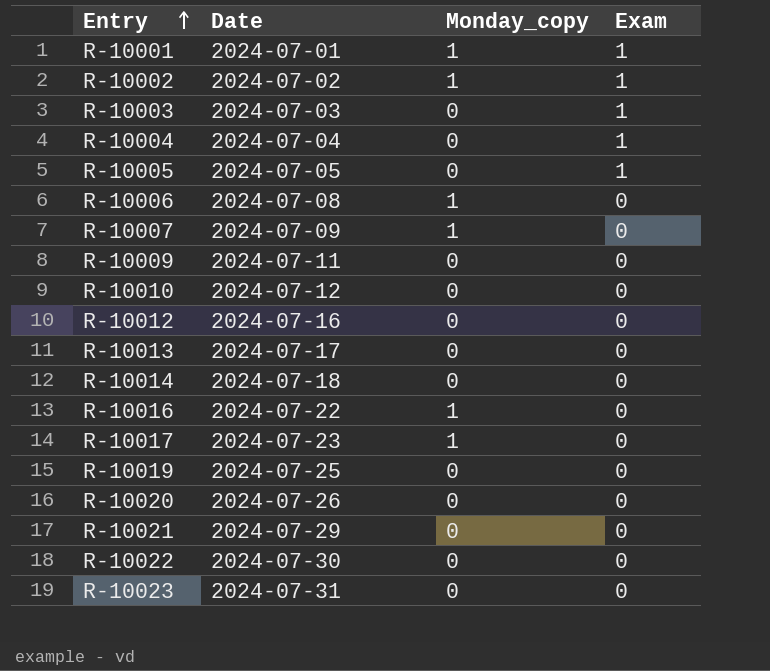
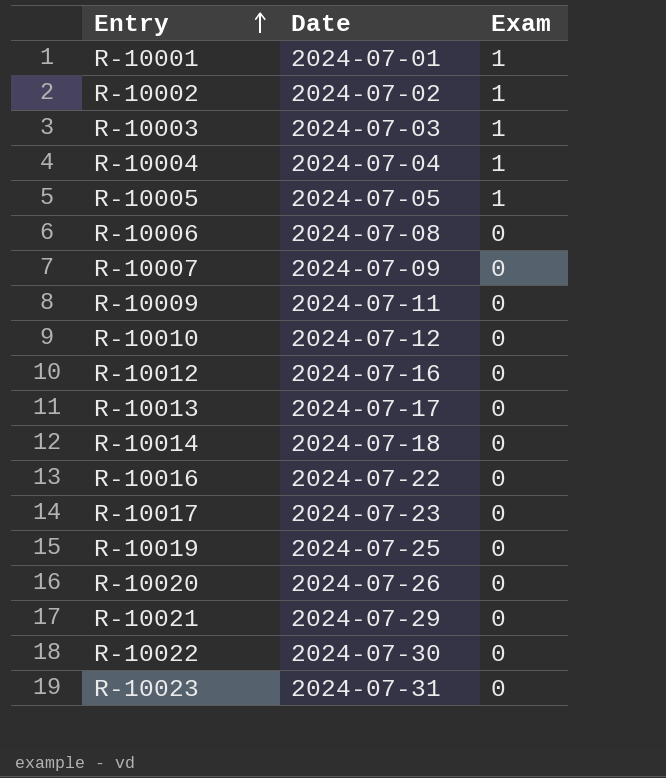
column Monday_copy | position: 3 -> none

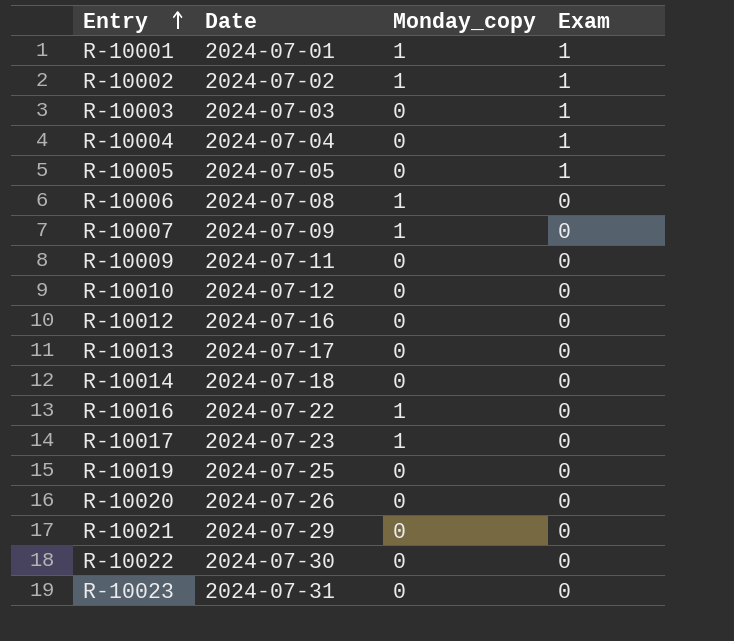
column Monday_copy | position: none -> 3

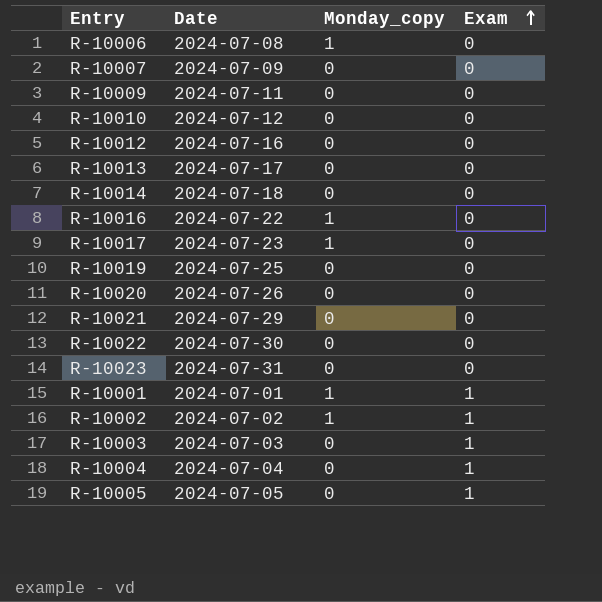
row order: Entry ascending -> Exam ascending
R-10007 | Monday_copy: 1 -> 0

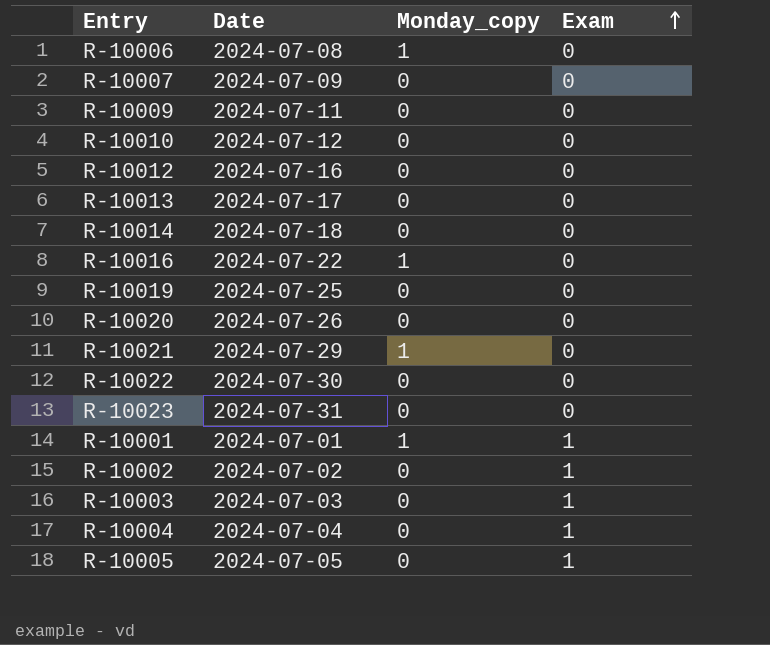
row R-10017: 2024-07-23 | 1 | 0 -> none
R-10021 | Monday_copy: 0 -> 1
R-10002 | Monday_copy: 1 -> 0

